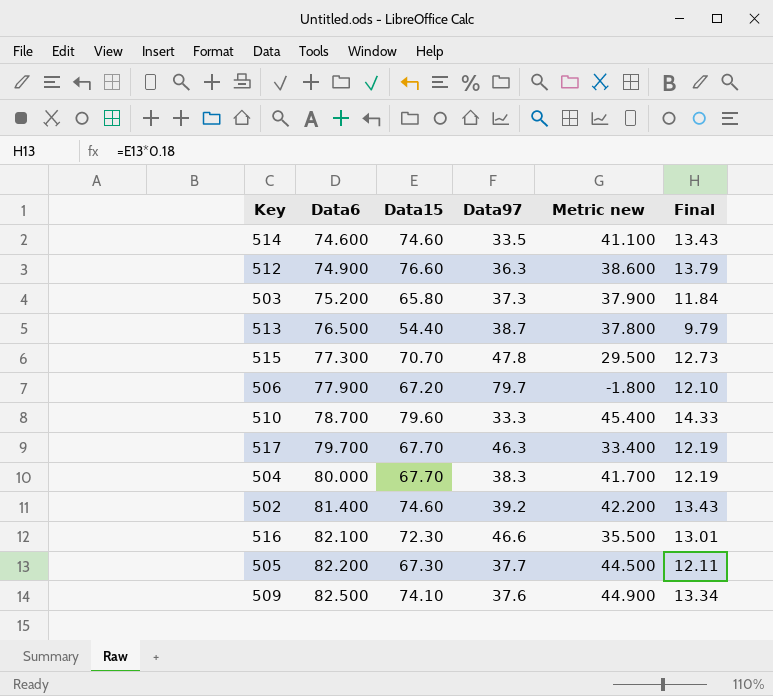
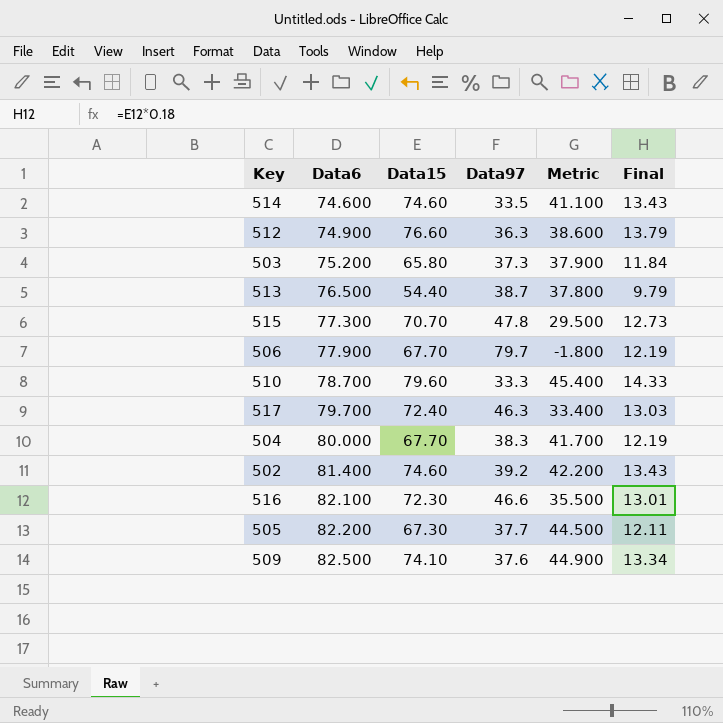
column name: Metric new -> Metric
506 | Data15: 67.20 -> 67.70
506 | Final: 12.10 -> 12.19
517 | Data15: 67.70 -> 72.40
517 | Final: 12.19 -> 13.03

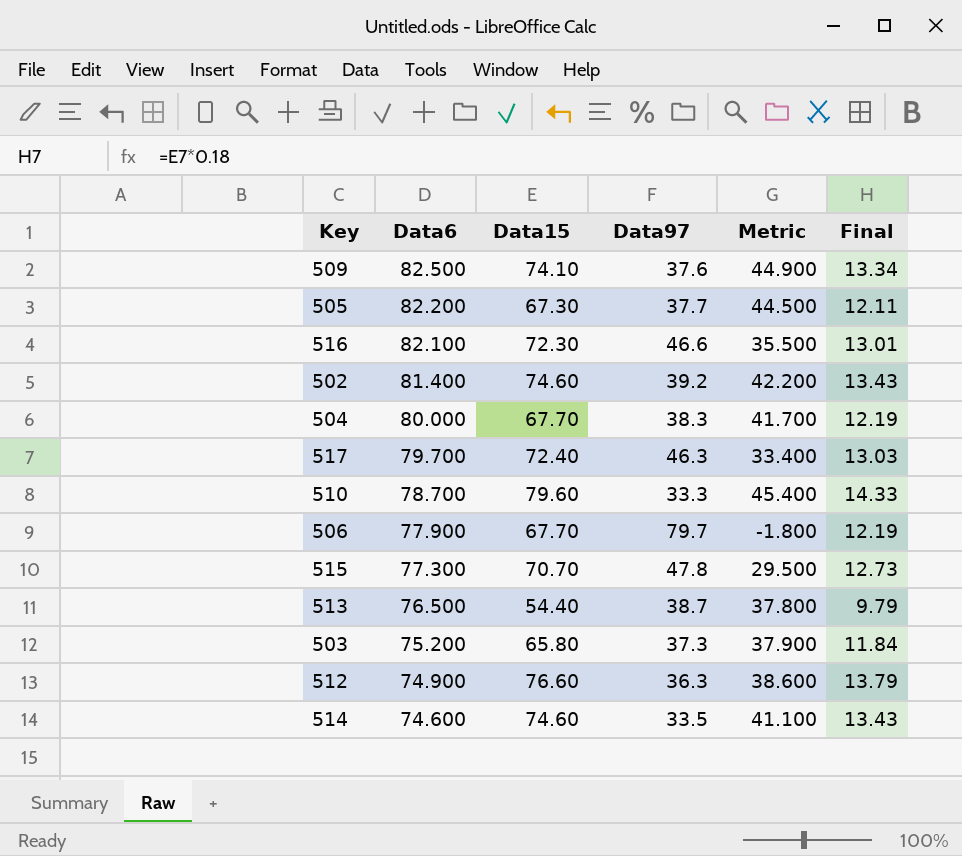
row order: Data6 ascending -> Data6 descending

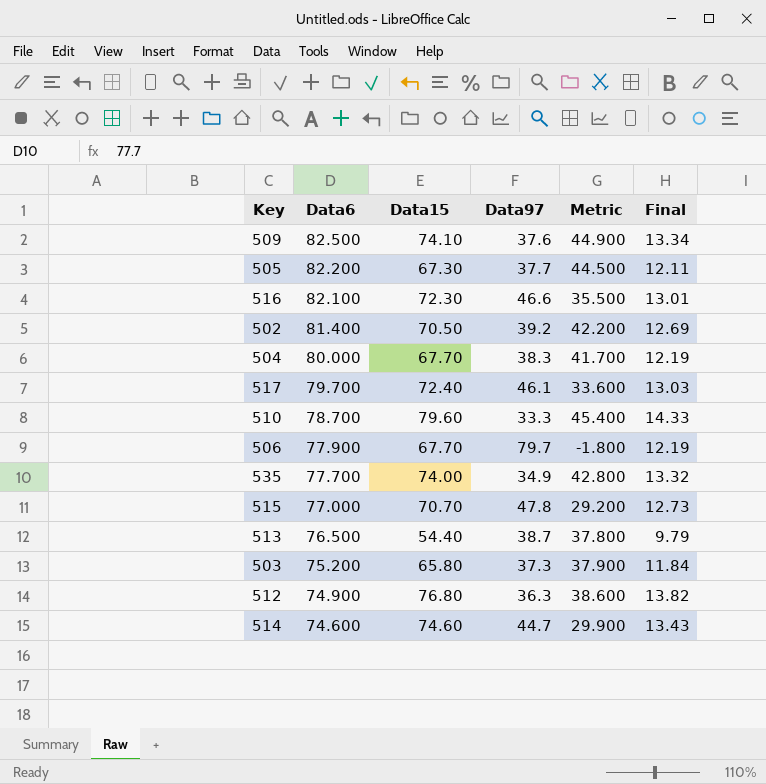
502 | Data15: 74.60 -> 70.50
502 | Final: 13.43 -> 12.69
517 | Data97: 46.3 -> 46.1
517 | Metric: 33.400 -> 33.600
row 535: none -> 77.700 | 74.00 | 34.9 | 42.800 | 13.32
515 | Data6: 77.300 -> 77.000
515 | Metric: 29.500 -> 29.200
512 | Data15: 76.60 -> 76.80
512 | Final: 13.79 -> 13.82
514 | Data97: 33.5 -> 44.7
514 | Metric: 41.100 -> 29.900

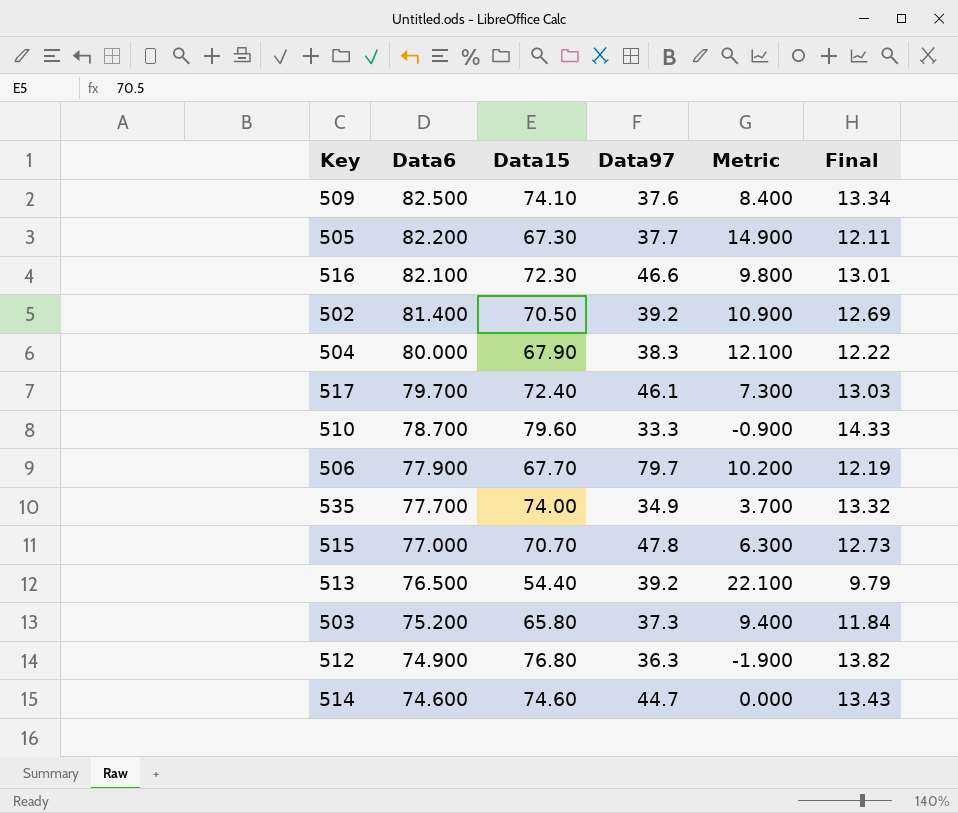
column Metric | formula: [Data6] - [Data97] -> [Data6] - [Data15]
504 | Data15: 67.70 -> 67.90
504 | Final: 12.19 -> 12.22
513 | Data97: 38.7 -> 39.2

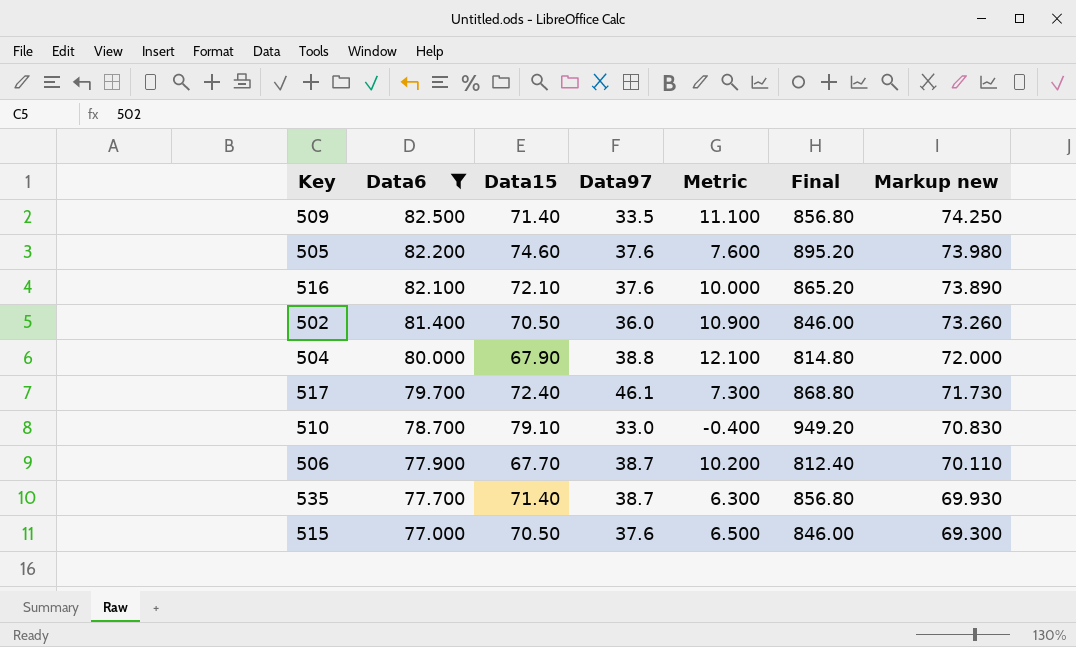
filter: none -> Data6 >= 77.000
column Final | formula: [Data15] * 0.18 -> [Data15] * 12
column Markup new | formula: none -> [Data6] * 0.9
509 | Data15: 74.10 -> 71.40
509 | Data97: 37.6 -> 33.5
509 | Metric: 8.400 -> 11.100
505 | Data15: 67.30 -> 74.60
505 | Data97: 37.7 -> 37.6
505 | Metric: 14.900 -> 7.600
516 | Data15: 72.30 -> 72.10
516 | Data97: 46.6 -> 37.6
516 | Metric: 9.800 -> 10.000
502 | Data97: 39.2 -> 36.0
504 | Data97: 38.3 -> 38.8
510 | Data15: 79.60 -> 79.10
510 | Data97: 33.3 -> 33.0
510 | Metric: -0.900 -> -0.400
506 | Data97: 79.7 -> 38.7
535 | Data15: 74.00 -> 71.40
535 | Data97: 34.9 -> 38.7
535 | Metric: 3.700 -> 6.300
515 | Data15: 70.70 -> 70.50
515 | Data97: 47.8 -> 37.6
515 | Metric: 6.300 -> 6.500

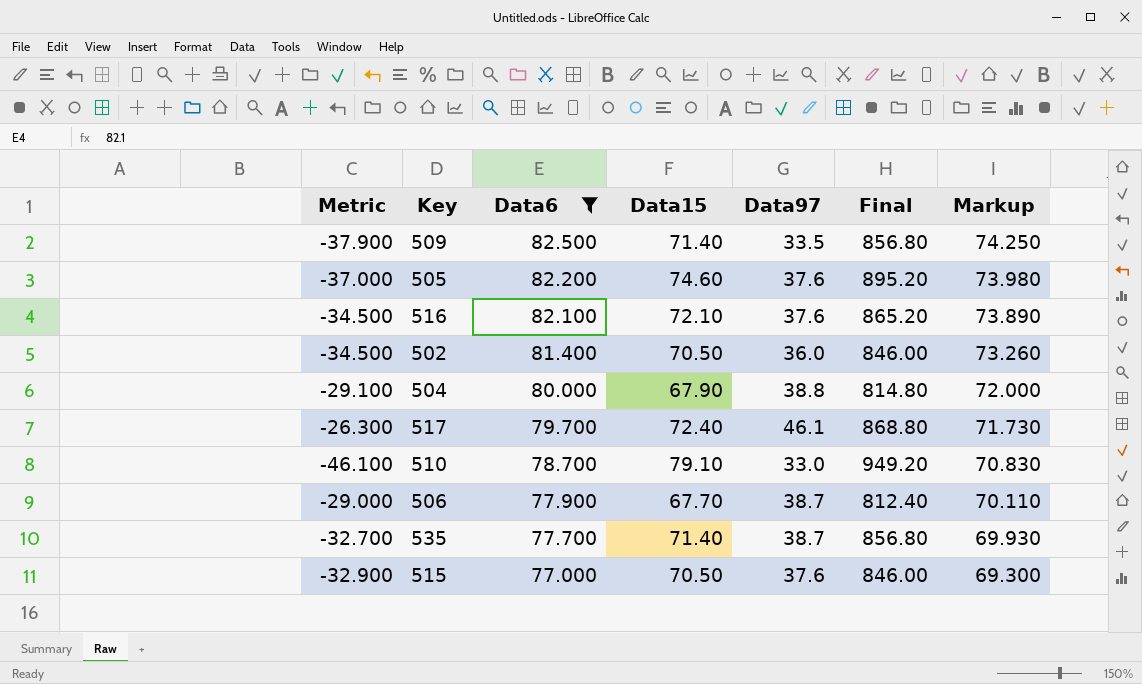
column Metric | formula: [Data6] - [Data15] -> [Data97] - [Data15]
column Metric | position: 5 -> 1
column name: Markup new -> Markup

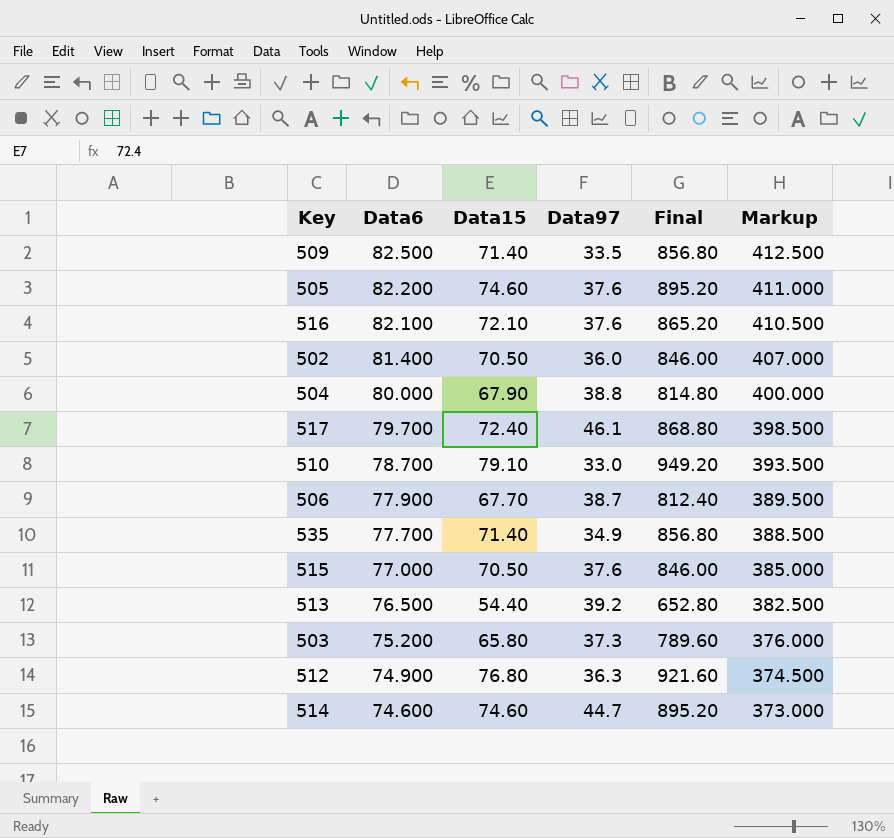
filter: Data6 >= 77.000 -> none
column Metric | formula: [Data97] - [Data15] -> none
column Markup | formula: [Data6] * 0.9 -> [Data6] * 5
535 | Data97: 38.7 -> 34.9

